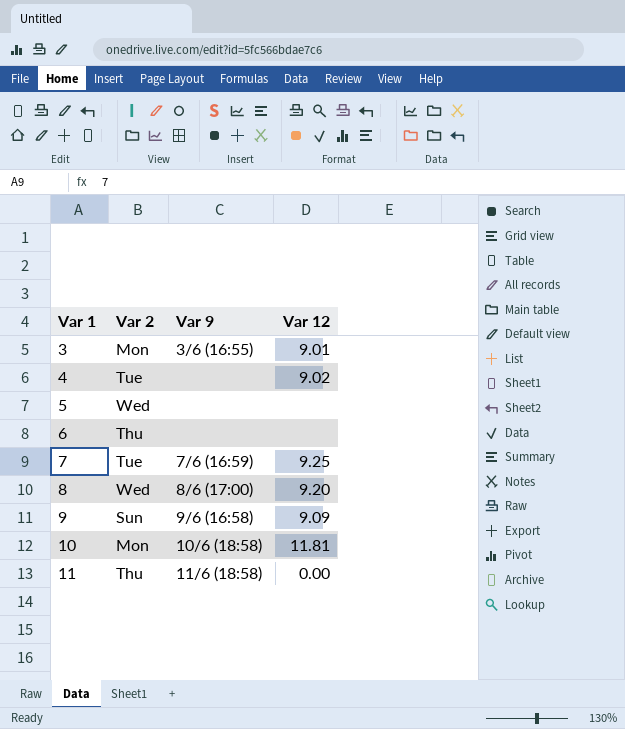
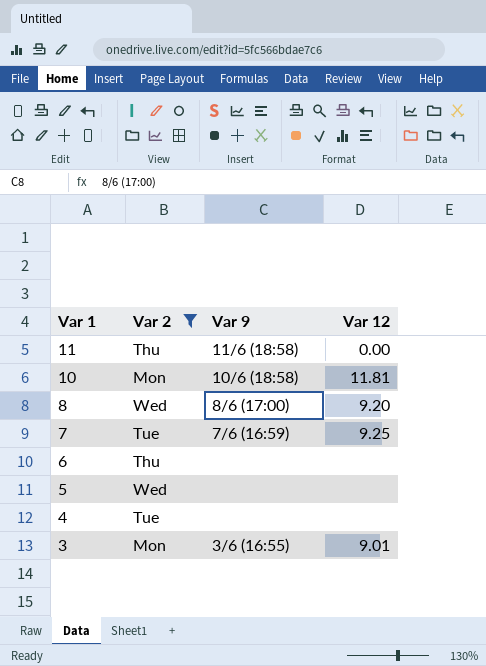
filter: none -> Var 2 != Sun
row order: Var 1 ascending -> Var 1 descending
4 | Var 12: 9.02 -> none

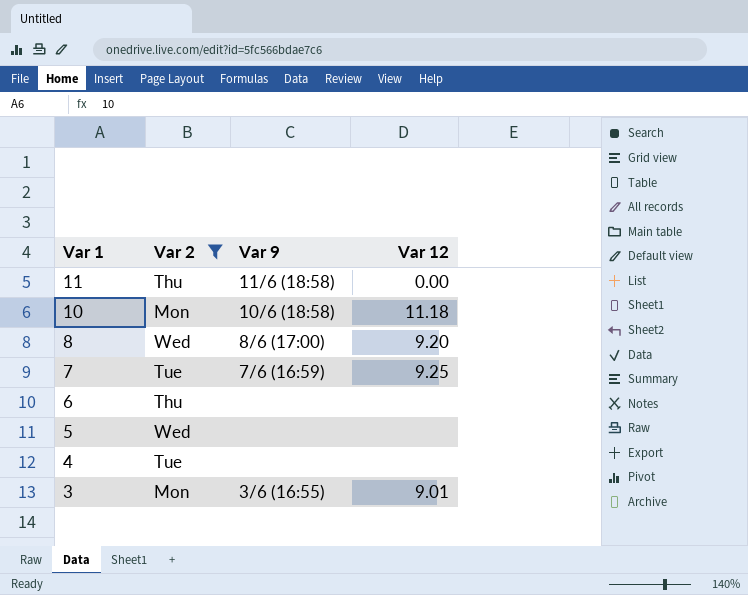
10 | Var 12: 11.81 -> 11.18

